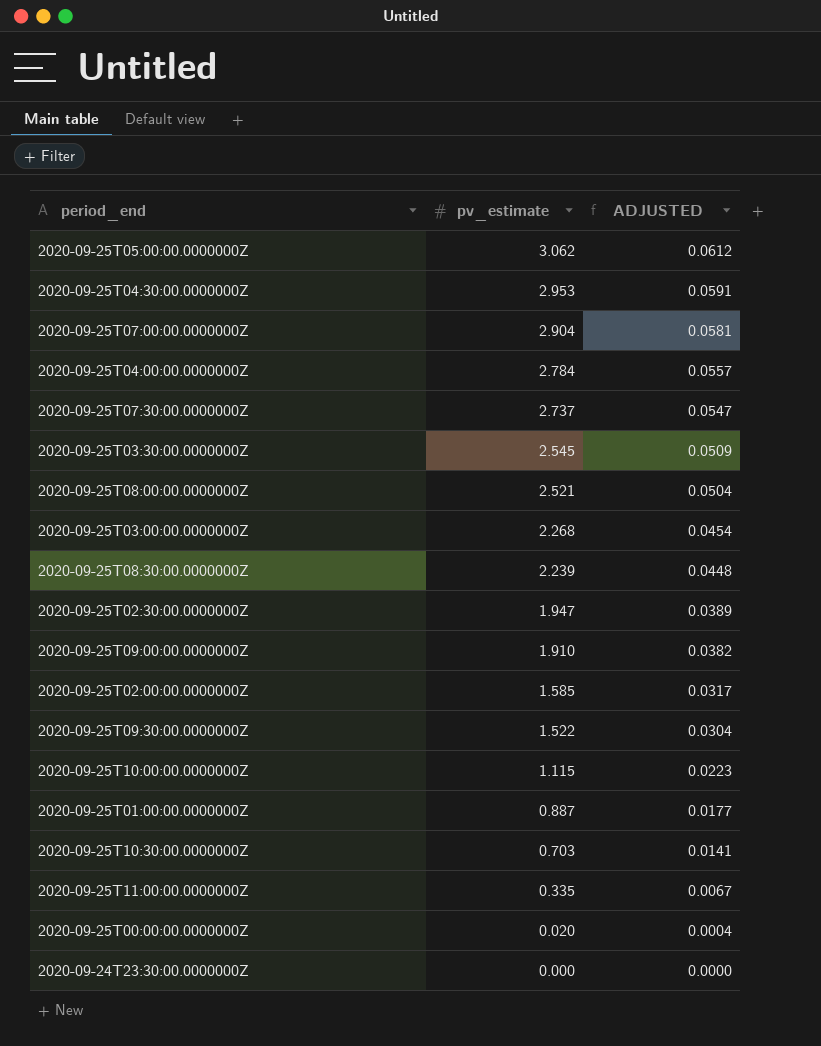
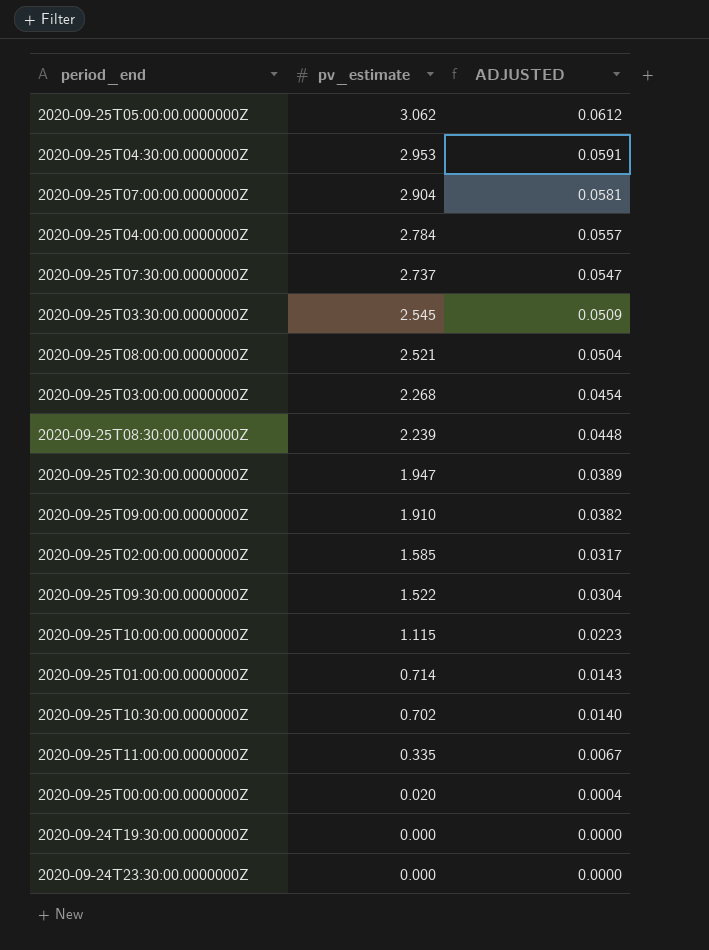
2020-09-25T01:00:00.0000000Z | pv_estimate: 0.887 -> 0.714
2020-09-25T01:00:00.0000000Z | ADJUSTED: 0.0177 -> 0.0143
2020-09-25T10:30:00.0000000Z | pv_estimate: 0.703 -> 0.702
2020-09-25T10:30:00.0000000Z | ADJUSTED: 0.0141 -> 0.0140
row 2020-09-24T19:30:00.0000000Z: none -> 0.000 | 0.0000

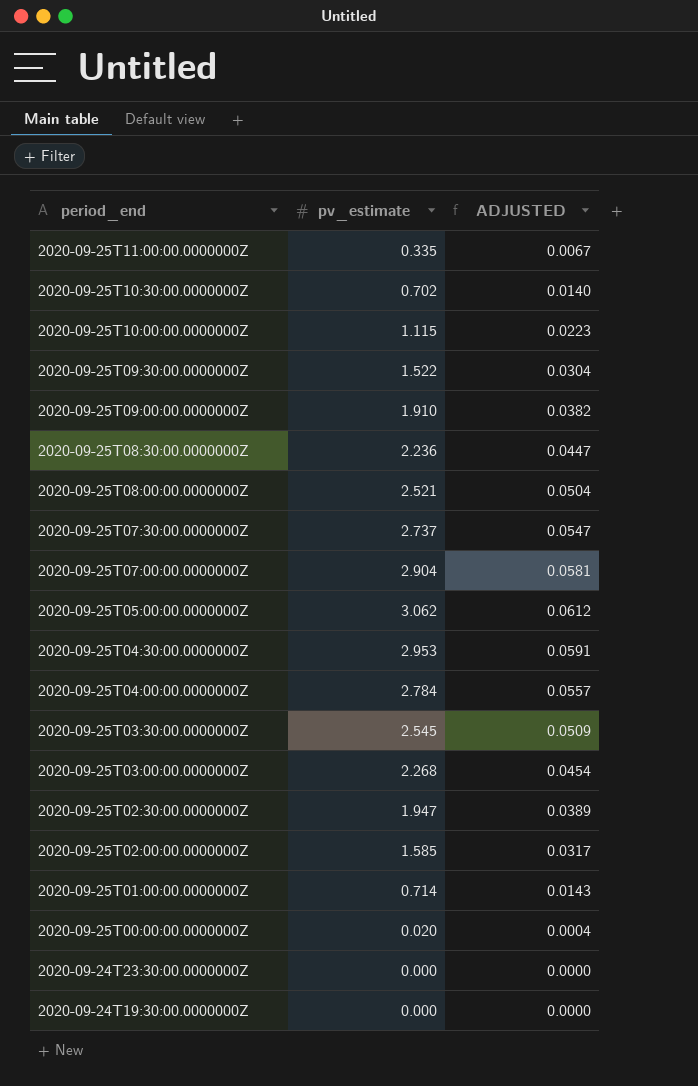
row order: pv_estimate descending -> period_end descending
2020-09-25T08:30:00.0000000Z | pv_estimate: 2.239 -> 2.236
2020-09-25T08:30:00.0000000Z | ADJUSTED: 0.0448 -> 0.0447

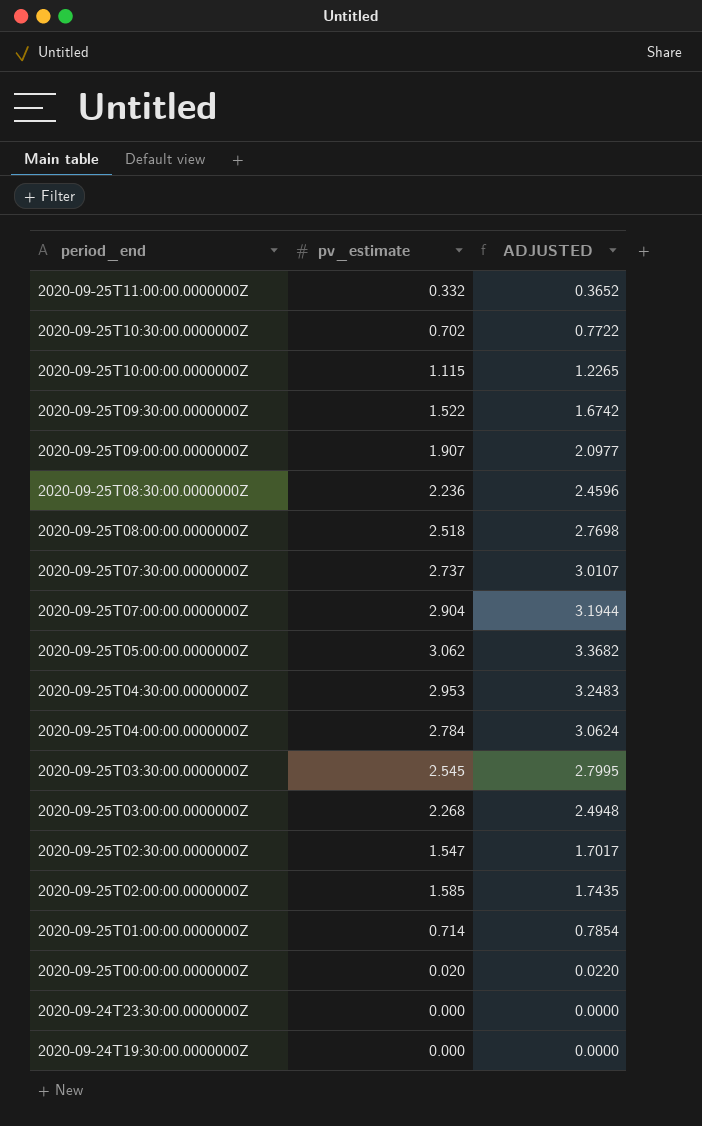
column ADJUSTED | formula: [pv_estimate] * 0.02 -> [pv_estimate] * 1.1
2020-09-25T11:00:00.0000000Z | pv_estimate: 0.335 -> 0.332
2020-09-25T09:00:00.0000000Z | pv_estimate: 1.910 -> 1.907
2020-09-25T08:00:00.0000000Z | pv_estimate: 2.521 -> 2.518
2020-09-25T02:30:00.0000000Z | pv_estimate: 1.947 -> 1.547

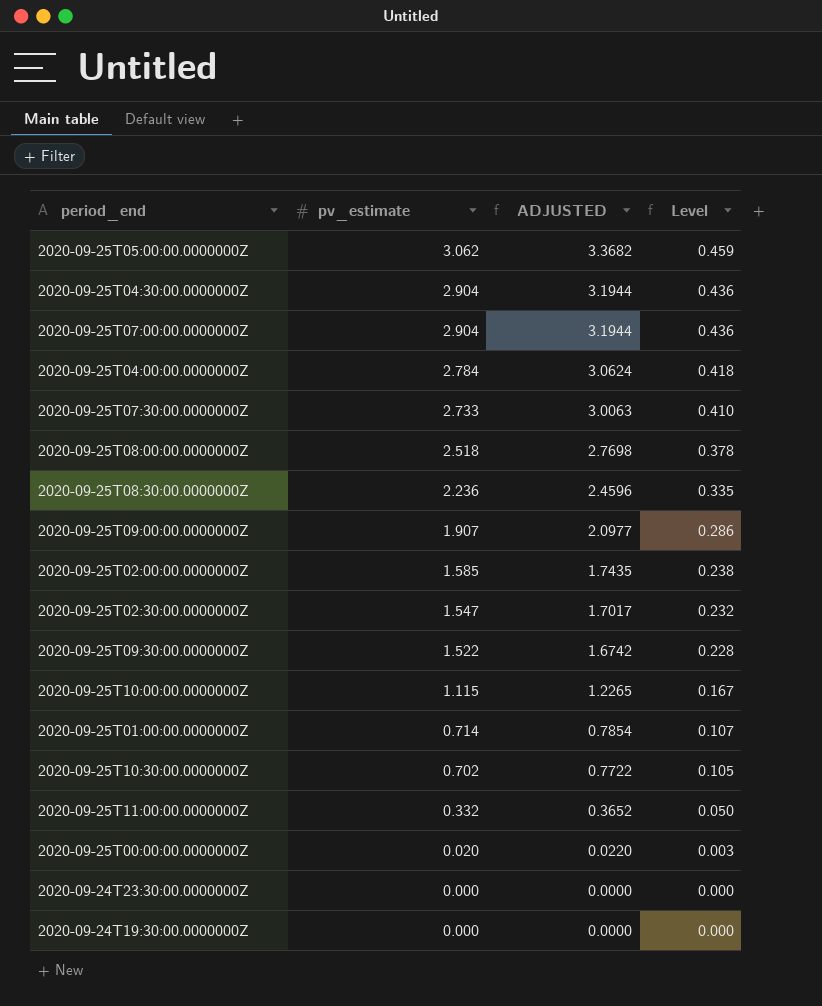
row order: period_end descending -> pv_estimate descending
column Level | formula: none -> [pv_estimate] * 0.15
row 2020-09-25T03:30:00.0000000Z: 2.545 | 2.7995 -> none
row 2020-09-25T03:00:00.0000000Z: 2.268 | 2.4948 -> none
2020-09-25T04:30:00.0000000Z | pv_estimate: 2.953 -> 2.904
2020-09-25T04:30:00.0000000Z | ADJUSTED: 3.2483 -> 3.1944
2020-09-25T07:30:00.0000000Z | pv_estimate: 2.737 -> 2.733
2020-09-25T07:30:00.0000000Z | ADJUSTED: 3.0107 -> 3.0063

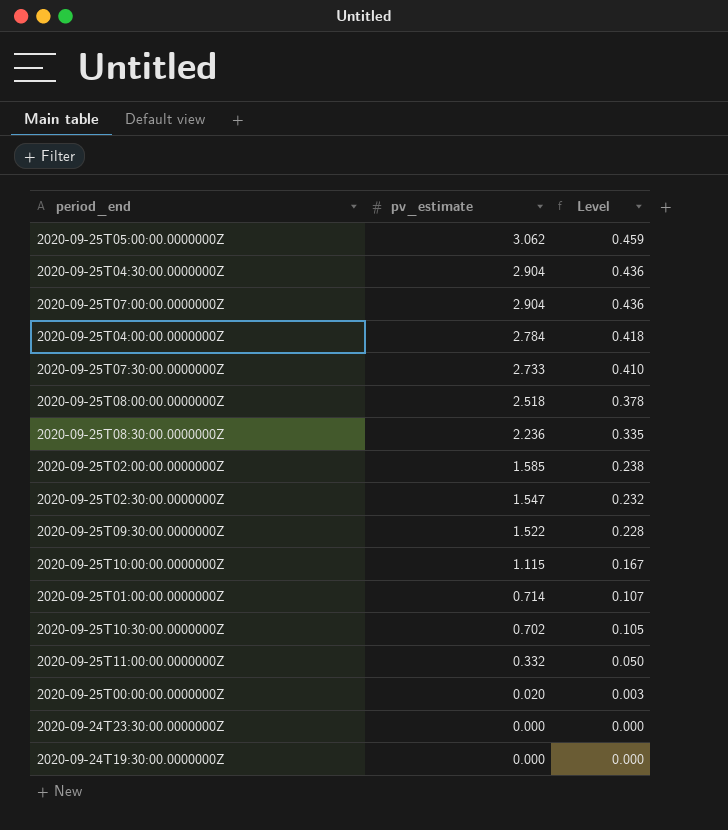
column ADJUSTED | formula: [pv_estimate] * 1.1 -> none
row 2020-09-25T09:00:00.0000000Z: 1.907 | 2.0977 | 0.286 -> none

